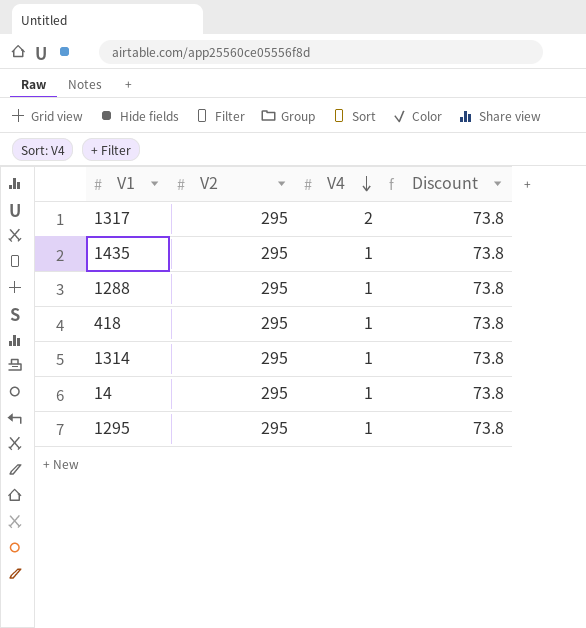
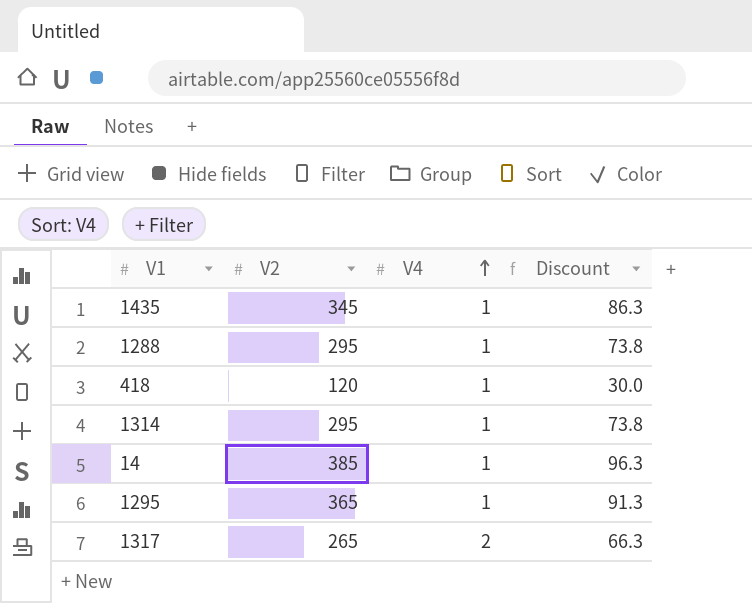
row order: V4 descending -> V4 ascending
1435 | V2: 295 -> 345
1435 | Discount: 73.8 -> 86.3
418 | V2: 295 -> 120
418 | Discount: 73.8 -> 30.0
14 | V2: 295 -> 385
14 | Discount: 73.8 -> 96.3
1295 | V2: 295 -> 365
1295 | Discount: 73.8 -> 91.3
1317 | V2: 295 -> 265
1317 | Discount: 73.8 -> 66.3

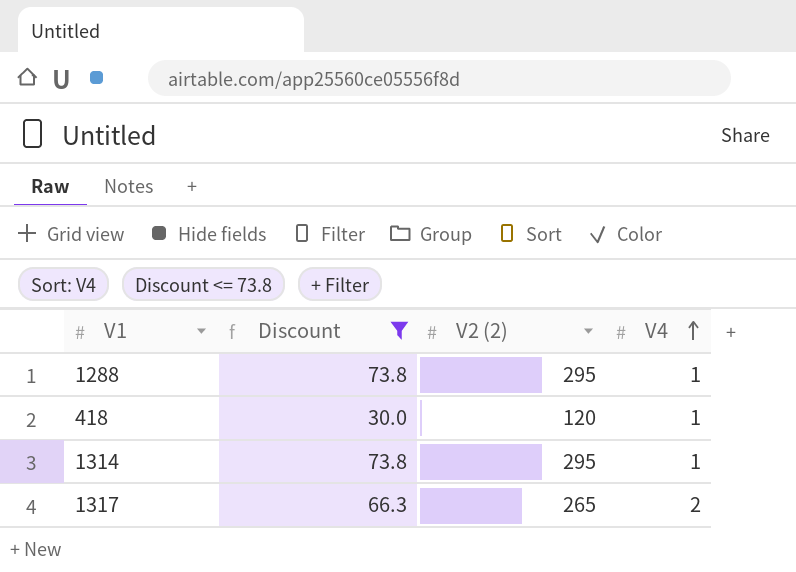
filter: none -> Discount <= 73.8
column Discount | position: 4 -> 2
column name: V2 -> V2 (2)

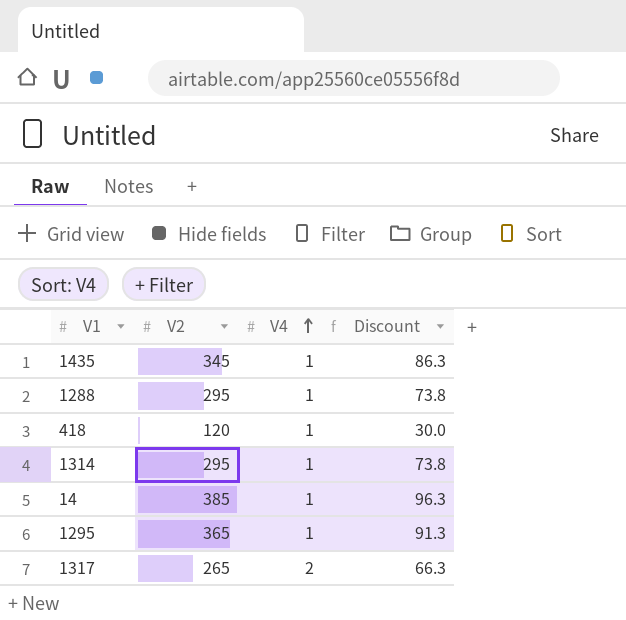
filter: Discount <= 73.8 -> none
column name: V2 (2) -> V2
column Discount | position: 2 -> 4

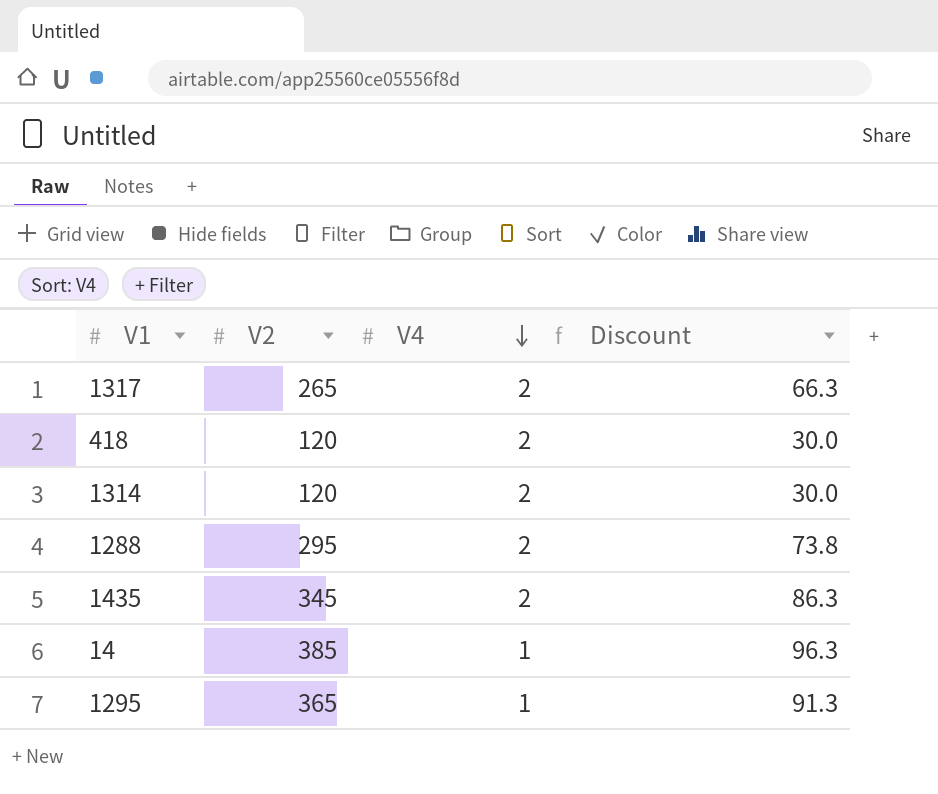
row order: V4 ascending -> V4 descending
418 | V4: 1 -> 2
1314 | V2: 295 -> 120
1314 | V4: 1 -> 2
1314 | Discount: 73.8 -> 30.0
1288 | V4: 1 -> 2
1435 | V4: 1 -> 2

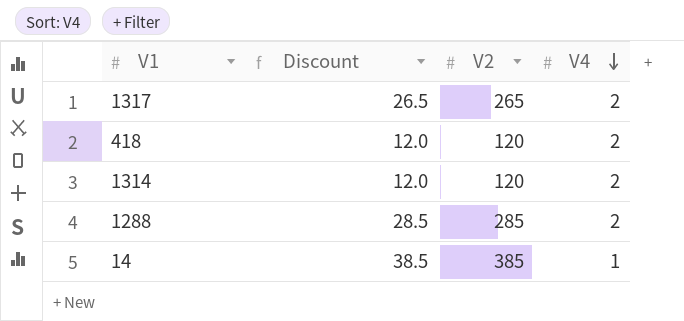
column Discount | formula: [V2] * 0.25 -> [V2] * 0.1
column Discount | position: 4 -> 2
row 1435: 345 | 2 | 86.3 -> none
row 1295: 365 | 1 | 91.3 -> none
1288 | V2: 295 -> 285

